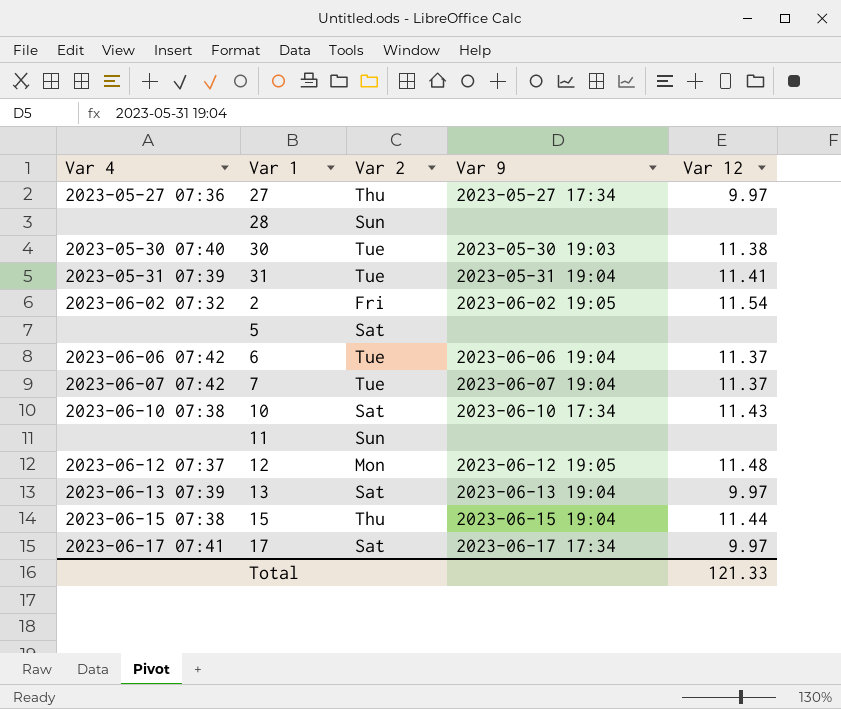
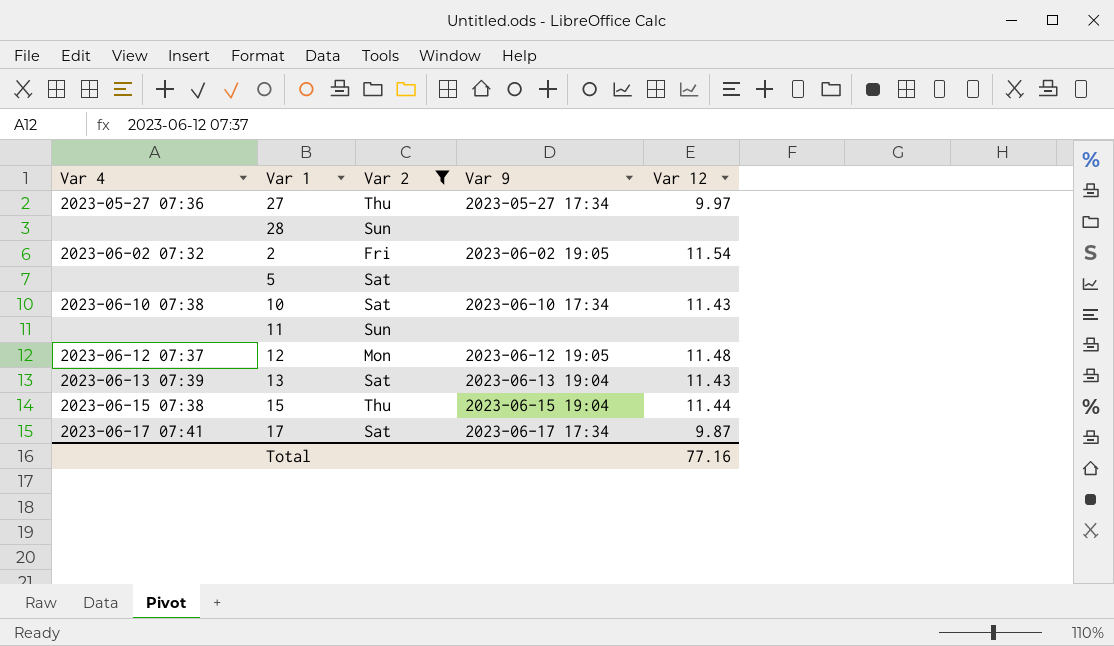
filter: none -> Var 2 != Tue
13 | Var 12: 9.97 -> 11.43
17 | Var 12: 9.97 -> 9.87
Total | Var 12: 121.33 -> 77.16

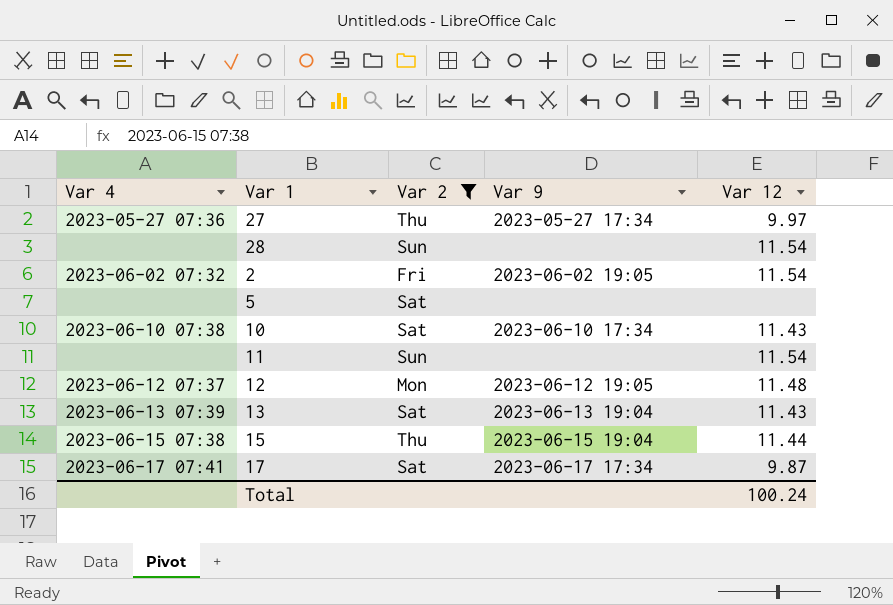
28 | Var 12: none -> 11.54
11 | Var 12: none -> 11.54
Total | Var 12: 77.16 -> 100.24

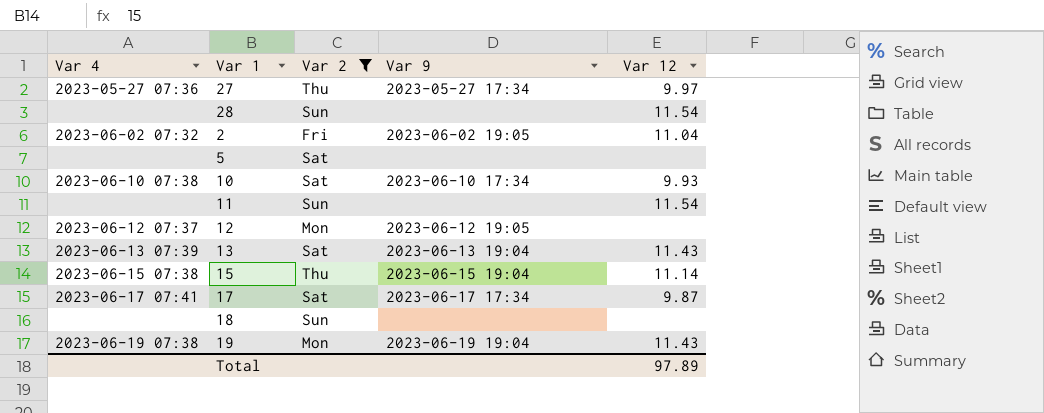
2 | Var 12: 11.54 -> 11.04
10 | Var 12: 11.43 -> 9.93
12 | Var 12: 11.48 -> none
15 | Var 12: 11.44 -> 11.14
row 18: none -> none | Sun | none | none
row 19: none -> 2023-06-19 07:38 | Mon | 2023-06-19 19:04 | 11.43
Total | Var 12: 100.24 -> 97.89

